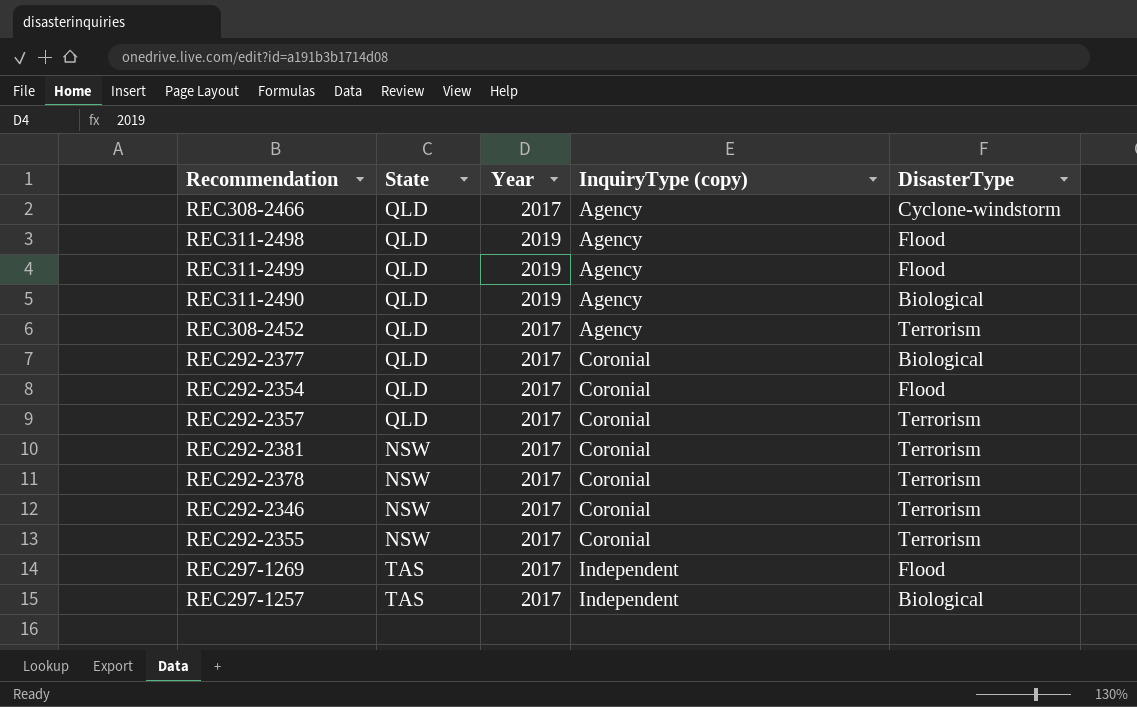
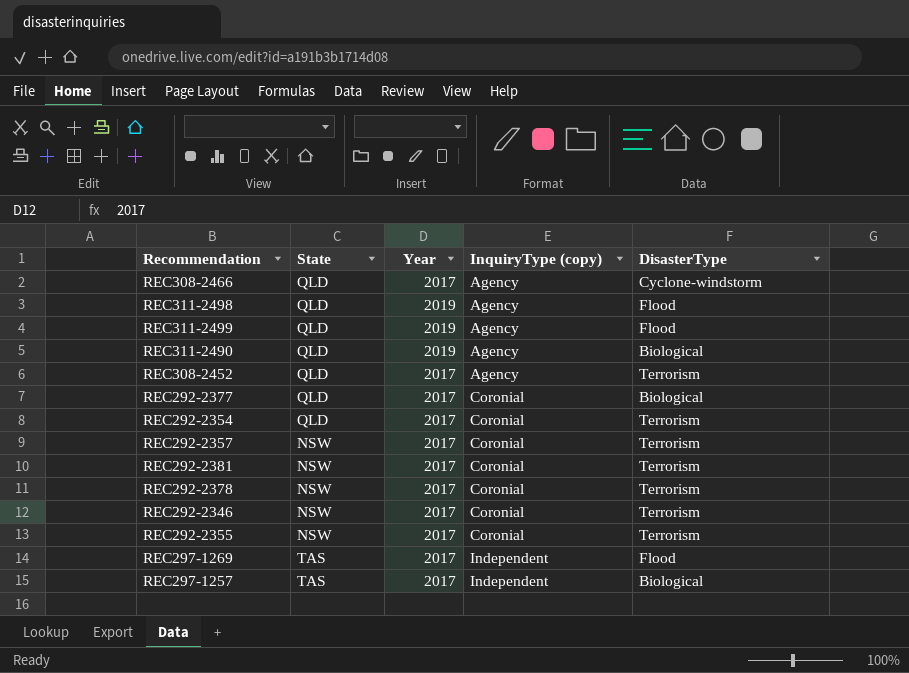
REC292-2354 | DisasterType: Flood -> Terrorism
REC292-2357 | State: QLD -> NSW

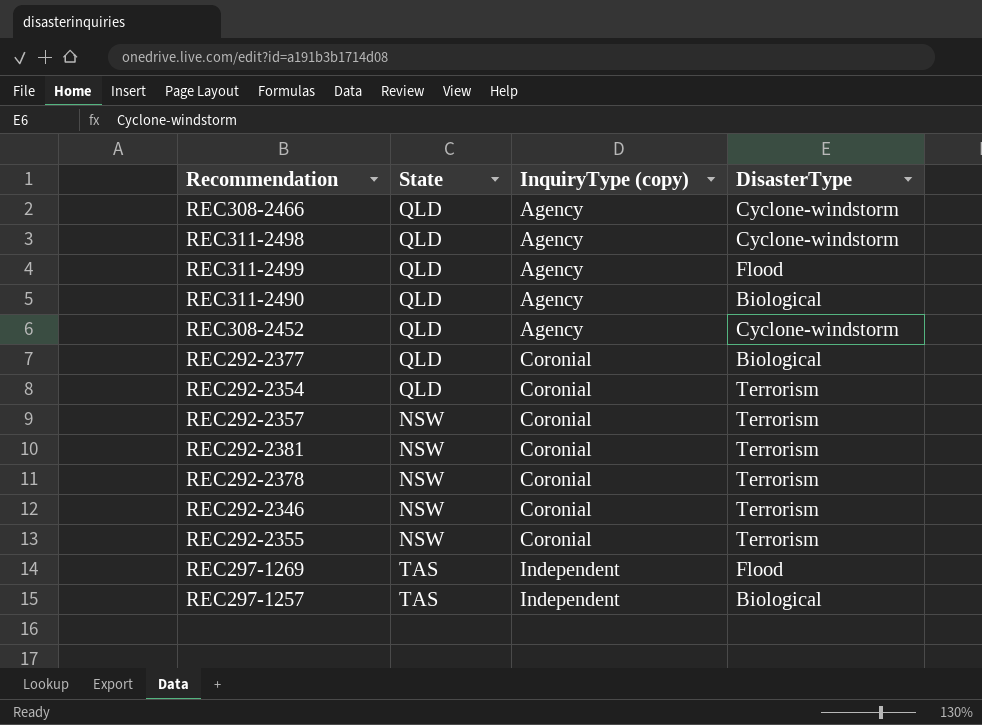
column Year | position: 3 -> none
REC311-2498 | DisasterType: Flood -> Cyclone-windstorm
REC308-2452 | DisasterType: Terrorism -> Cyclone-windstorm

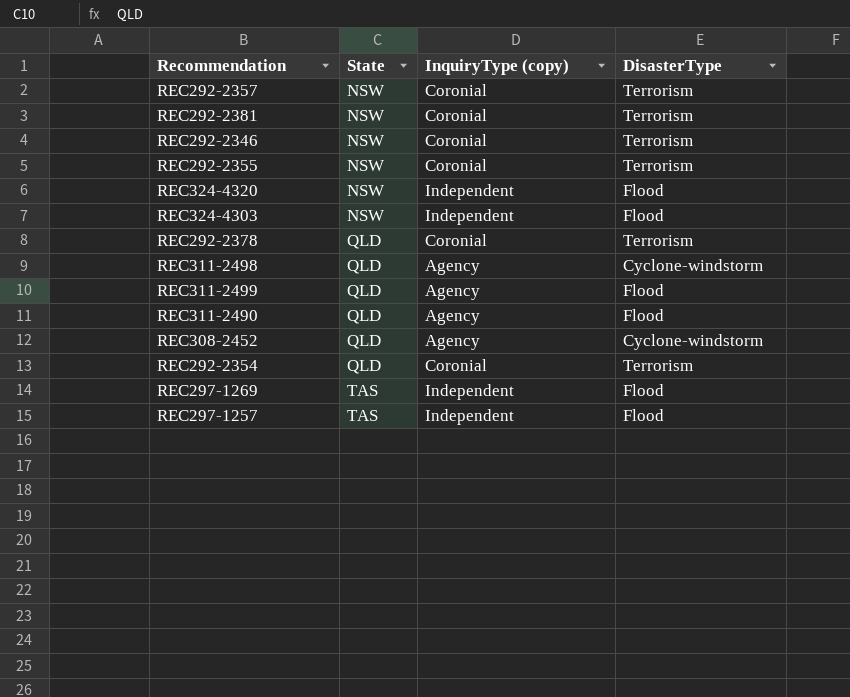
row order: InquiryType (copy) ascending -> State ascending
row REC308-2466: QLD | Agency | Cyclone-windstorm -> none
row REC292-2377: QLD | Coronial | Biological -> none
row REC324-4320: none -> NSW | Independent | Flood
row REC324-4303: none -> NSW | Independent | Flood
REC292-2378 | State: NSW -> QLD
REC311-2490 | DisasterType: Biological -> Flood
REC297-1257 | DisasterType: Biological -> Flood

